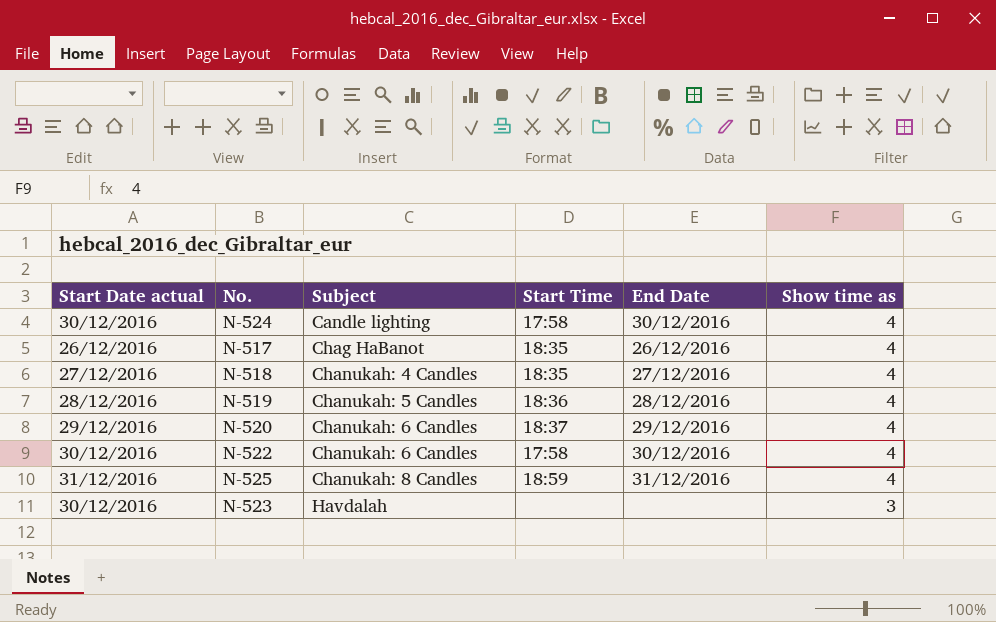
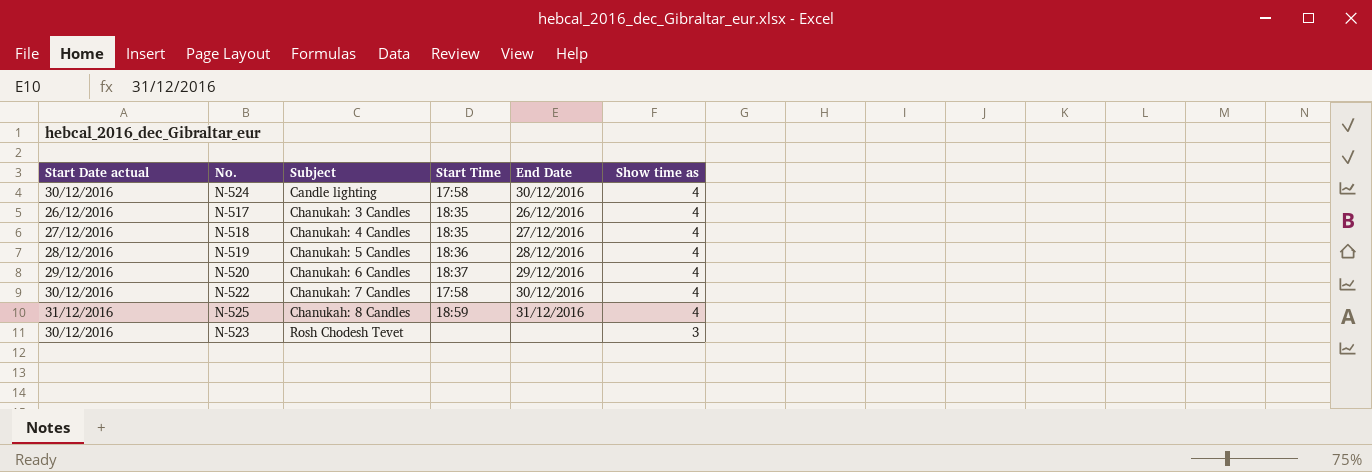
N-517 | Subject: Chag HaBanot -> Chanukah: 3 Candles
N-522 | Subject: Chanukah: 6 Candles -> Chanukah: 7 Candles
N-523 | Subject: Havdalah -> Rosh Chodesh Tevet

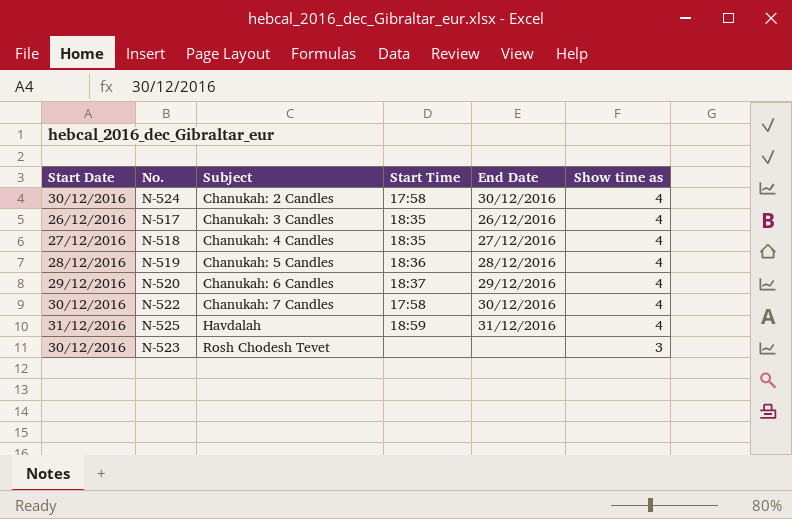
column name: Start Date actual -> Start Date
N-524 | Subject: Candle lighting -> Chanukah: 2 Candles
N-525 | Subject: Chanukah: 8 Candles -> Havdalah

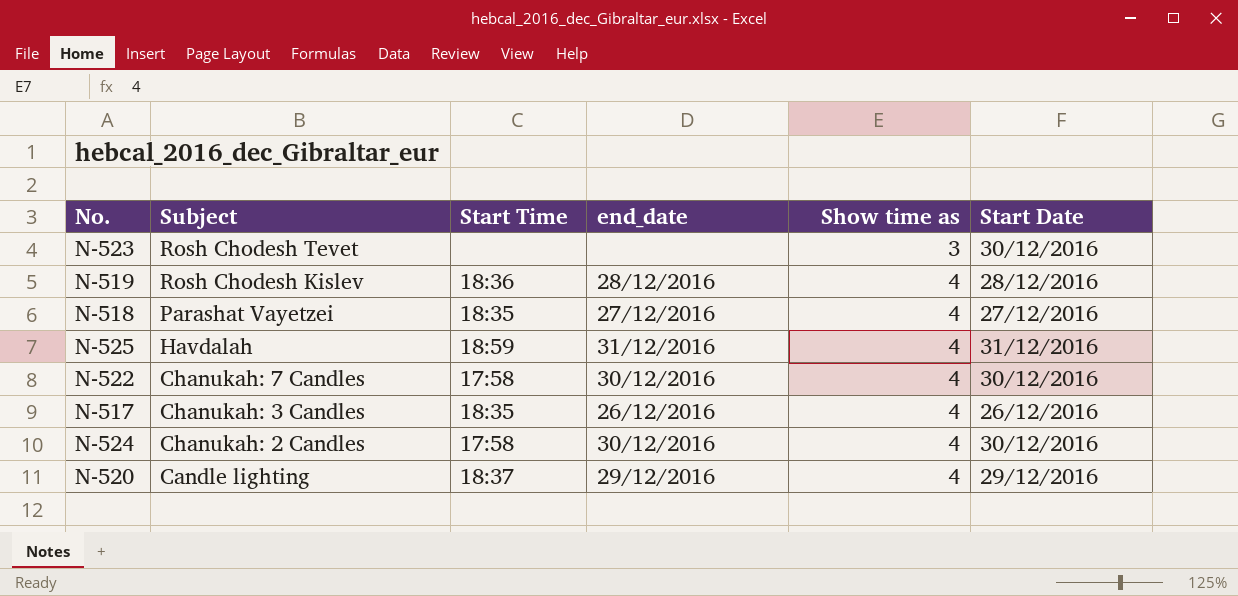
row order: Subject ascending -> Subject descending
column name: End Date -> end_date
column Start Date | position: 1 -> 6
N-519 | Subject: Chanukah: 5 Candles -> Rosh Chodesh Kislev
N-518 | Subject: Chanukah: 4 Candles -> Parashat Vayetzei
N-520 | Subject: Chanukah: 6 Candles -> Candle lighting

